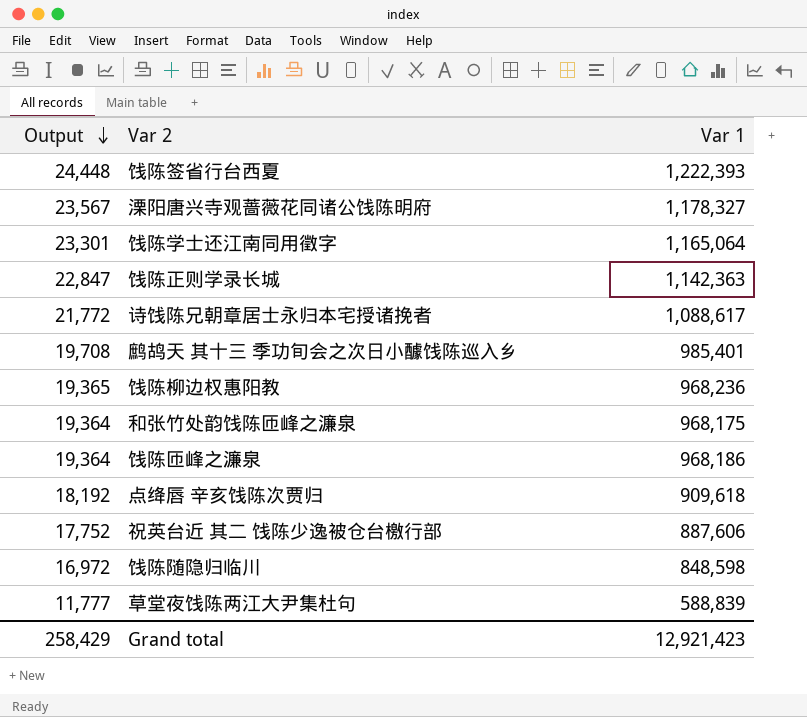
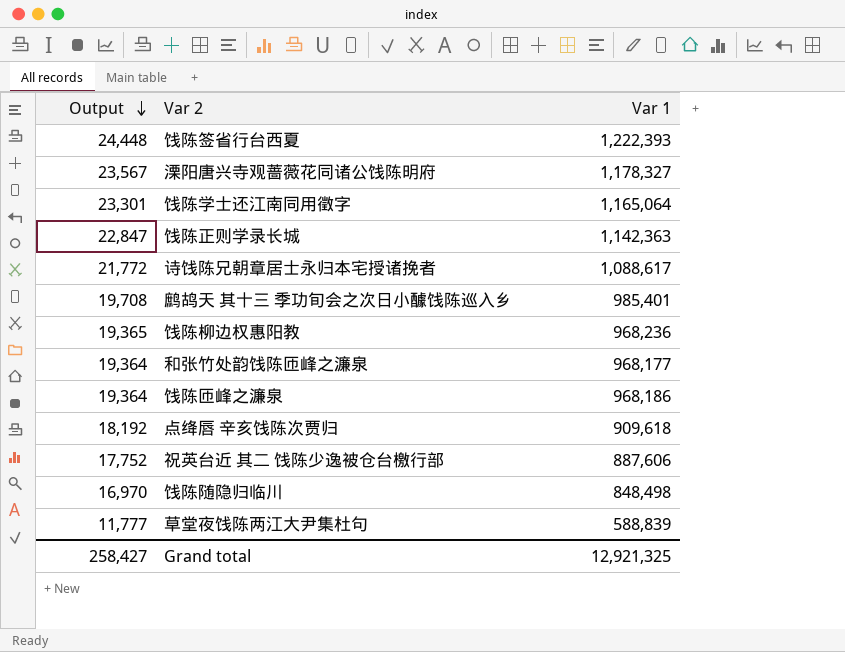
和张竹处韵饯陈匝峰之濂泉 | Var 1: 968,175 -> 968,177
饯陈随隐归临川 | Output: 16,972 -> 16,970
饯陈随隐归临川 | Var 1: 848,598 -> 848,498
Grand total | Output: 258,429 -> 258,427
Grand total | Var 1: 12,921,423 -> 12,921,325

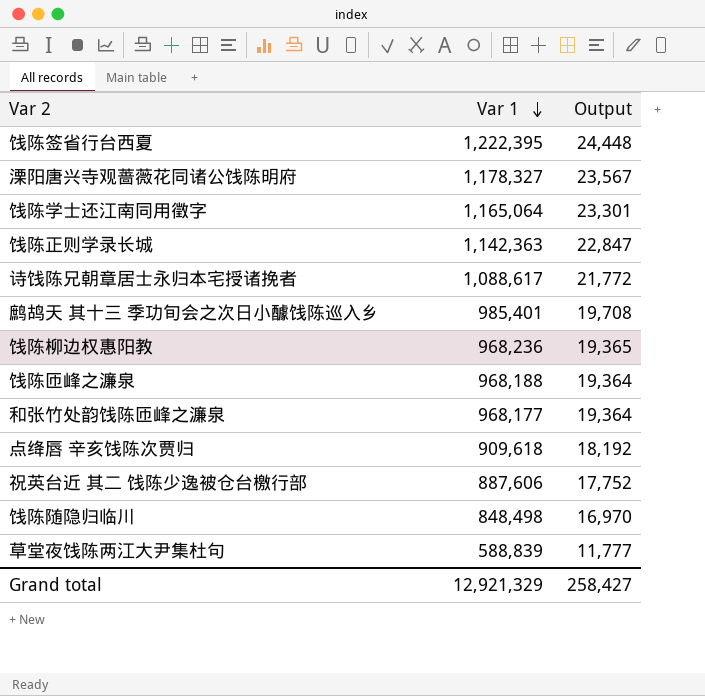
row order: Output descending -> Var 1 descending
column Output | position: 1 -> 3
饯陈签省行台西夏 | Var 1: 1,222,393 -> 1,222,395
饯陈匝峰之濂泉 | Var 1: 968,186 -> 968,188
Grand total | Var 1: 12,921,325 -> 12,921,329

